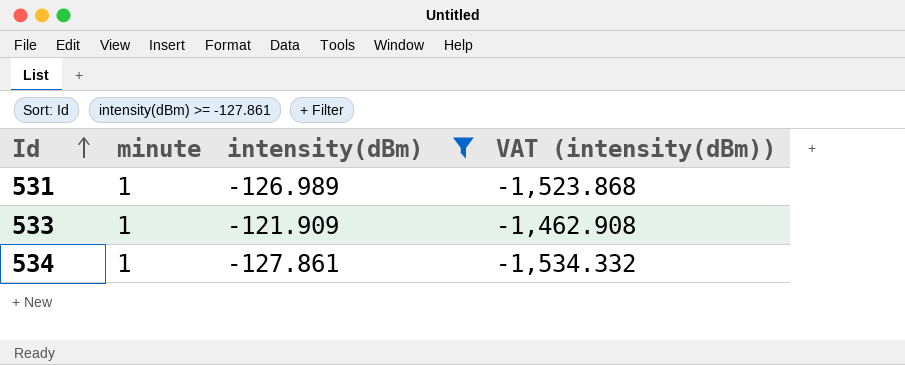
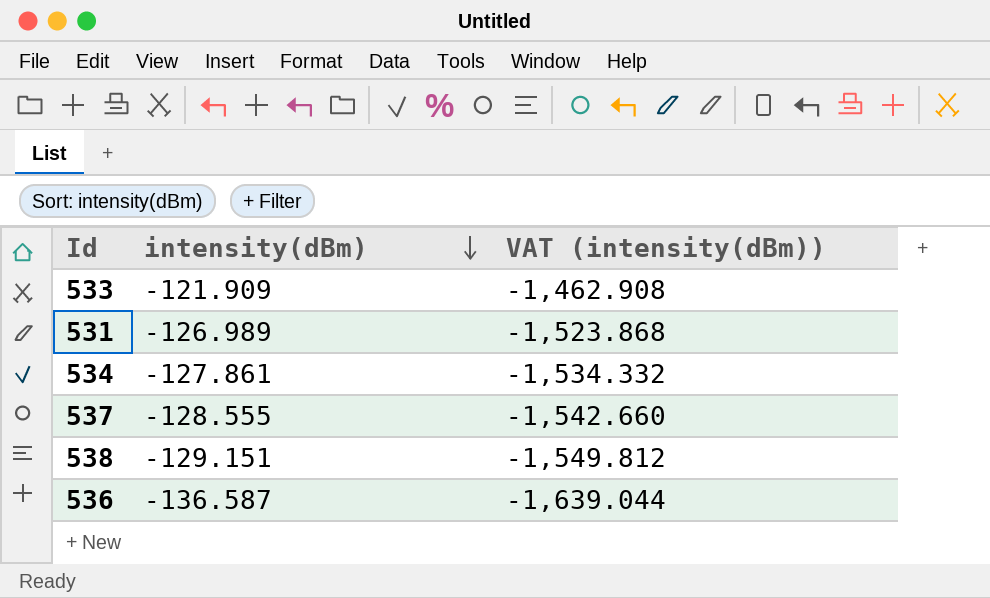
filter: intensity(dBm) >= -127.861 -> none
row order: Id ascending -> intensity(dBm) descending
column minute | position: 2 -> none

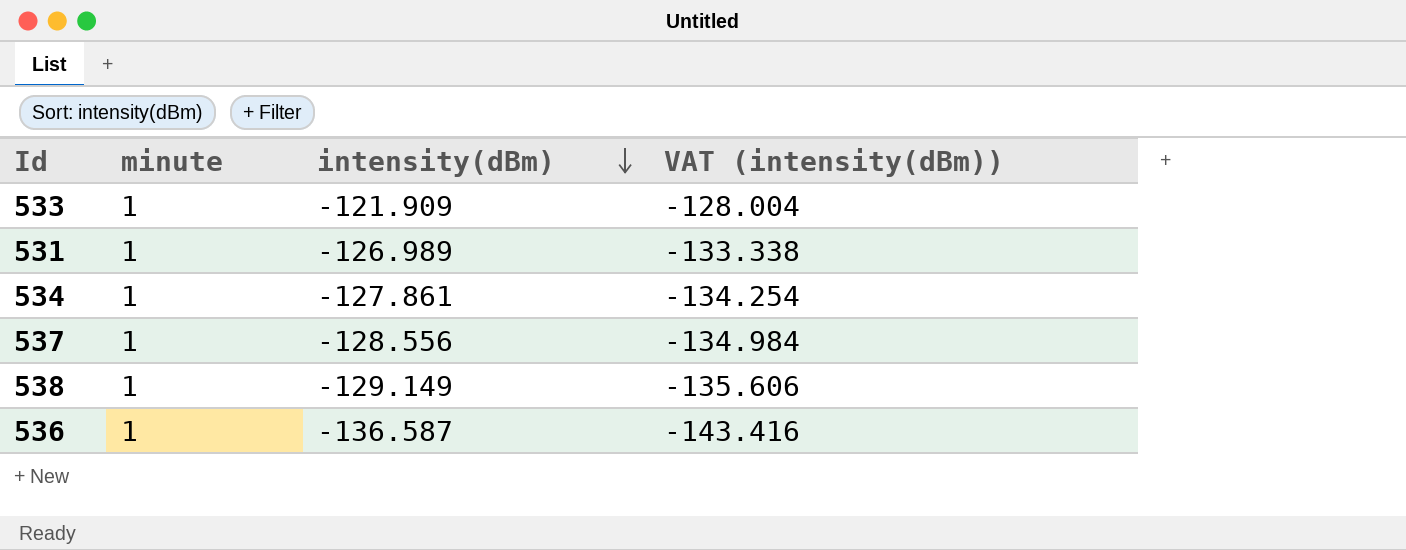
column minute | position: none -> 2
column VAT (intensity(dBm)) | formula: [intensity(dBm)] * 12 -> [intensity(dBm)] * 1.05
537 | intensity(dBm): -128.555 -> -128.556
538 | intensity(dBm): -129.151 -> -129.149

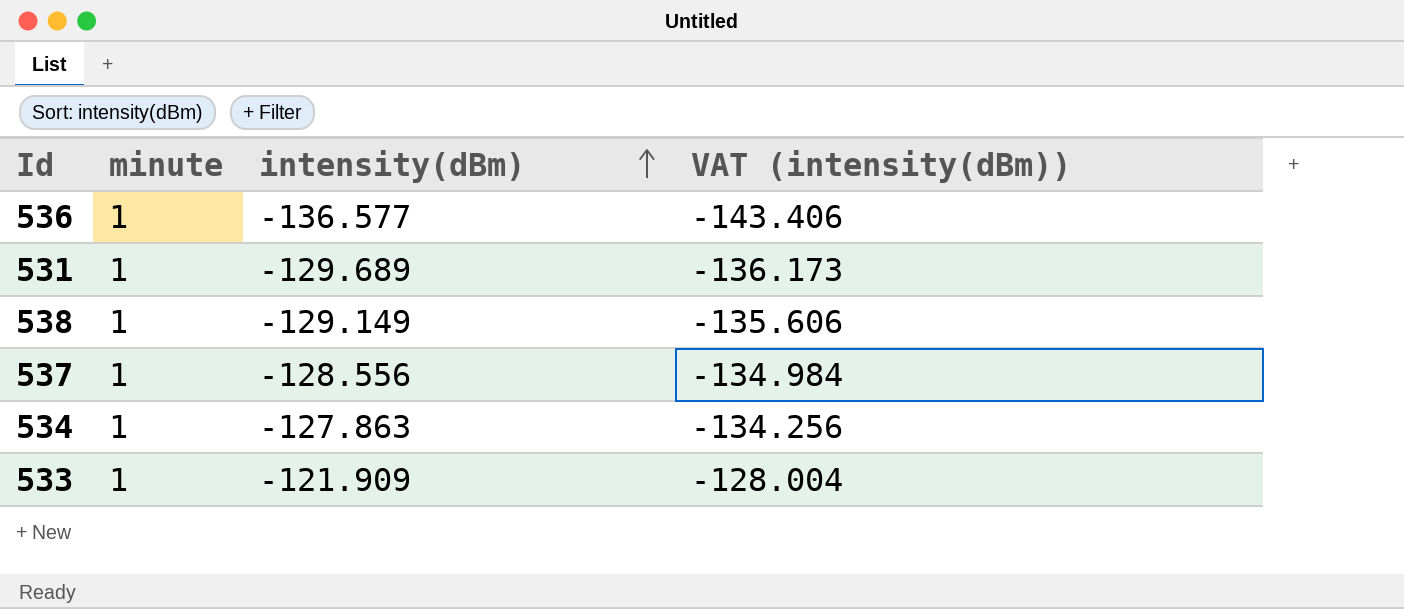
row order: intensity(dBm) descending -> intensity(dBm) ascending
536 | intensity(dBm): -136.587 -> -136.577
536 | VAT (intensity(dBm)): -143.416 -> -143.406
531 | intensity(dBm): -126.989 -> -129.689
531 | VAT (intensity(dBm)): -133.338 -> -136.173
534 | intensity(dBm): -127.861 -> -127.863
534 | VAT (intensity(dBm)): -134.254 -> -134.256

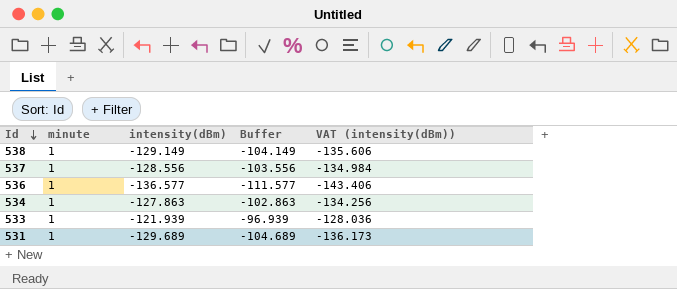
row order: intensity(dBm) ascending -> Id descending
column Buffer | formula: none -> [intensity(dBm)] + 25
533 | intensity(dBm): -121.909 -> -121.939
533 | VAT (intensity(dBm)): -128.004 -> -128.036

